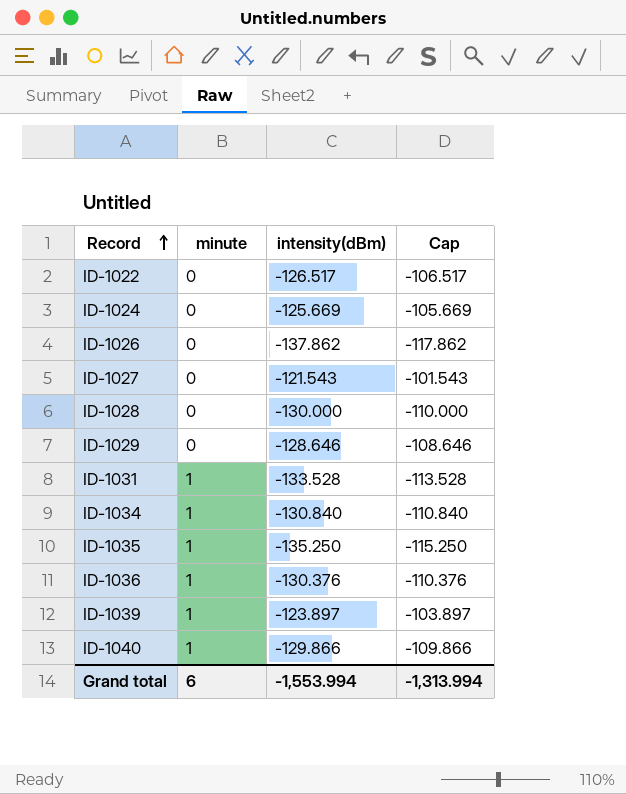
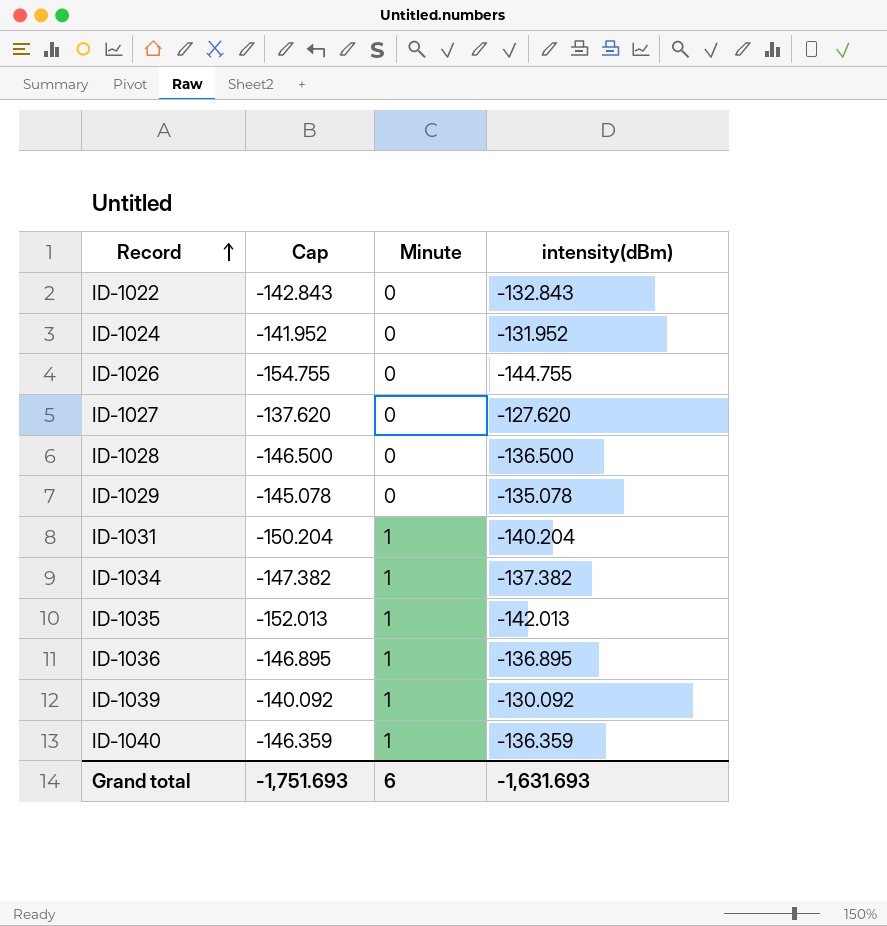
column Cap | formula: [intensity(dBm)] + 20 -> [intensity(dBm)] - 10
column Cap | position: 4 -> 2
column name: minute -> Minute
ID-1022 | intensity(dBm): -126.517 -> -132.843
ID-1024 | intensity(dBm): -125.669 -> -131.952
ID-1026 | intensity(dBm): -137.862 -> -144.755
ID-1027 | intensity(dBm): -121.543 -> -127.620
ID-1028 | intensity(dBm): -130.000 -> -136.500
ID-1029 | intensity(dBm): -128.646 -> -135.078
ID-1031 | intensity(dBm): -133.528 -> -140.204
ID-1034 | intensity(dBm): -130.840 -> -137.382
ID-1035 | intensity(dBm): -135.250 -> -142.013
ID-1036 | intensity(dBm): -130.376 -> -136.895
ID-1039 | intensity(dBm): -123.897 -> -130.092
ID-1040 | intensity(dBm): -129.866 -> -136.359
Grand total | Cap: -1,313.994 -> -1,751.693
Grand total | intensity(dBm): -1,553.994 -> -1,631.693

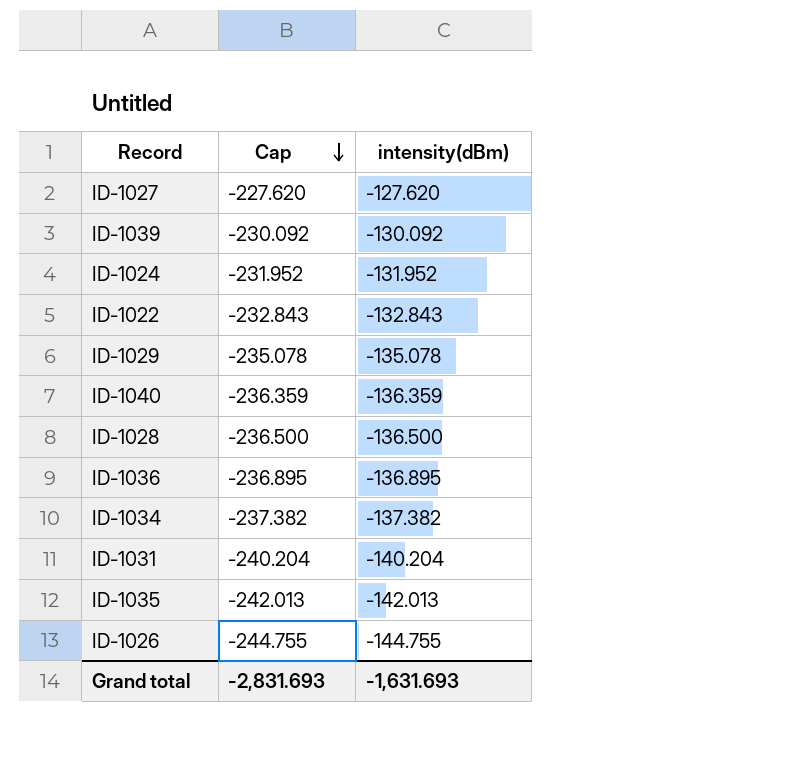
row order: Record ascending -> Cap descending
column Minute | position: 3 -> none
column Cap | formula: [intensity(dBm)] - 10 -> [intensity(dBm)] - 100
Grand total | Cap: -1,751.693 -> -2,831.693

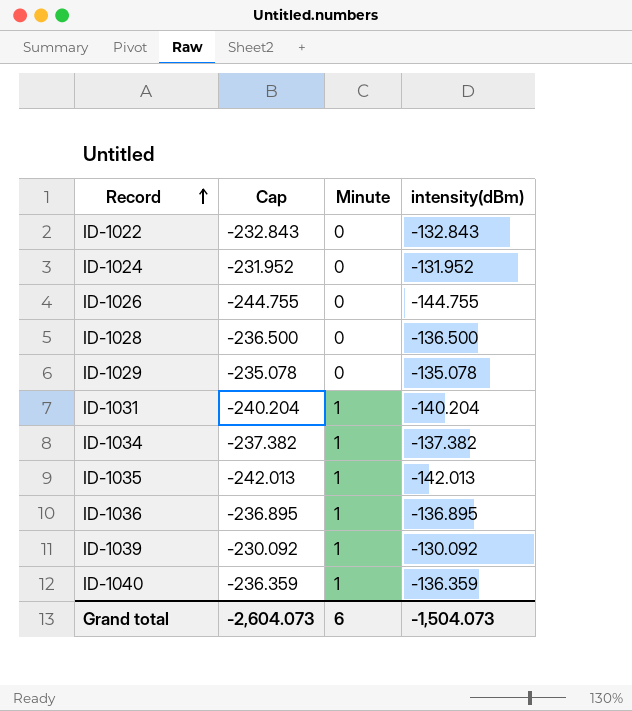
row order: Cap descending -> Record ascending
column Minute | position: none -> 3
row ID-1027: -227.620 | -127.620 -> none
Grand total | Cap: -2,831.693 -> -2,604.073
Grand total | intensity(dBm): -1,631.693 -> -1,504.073

